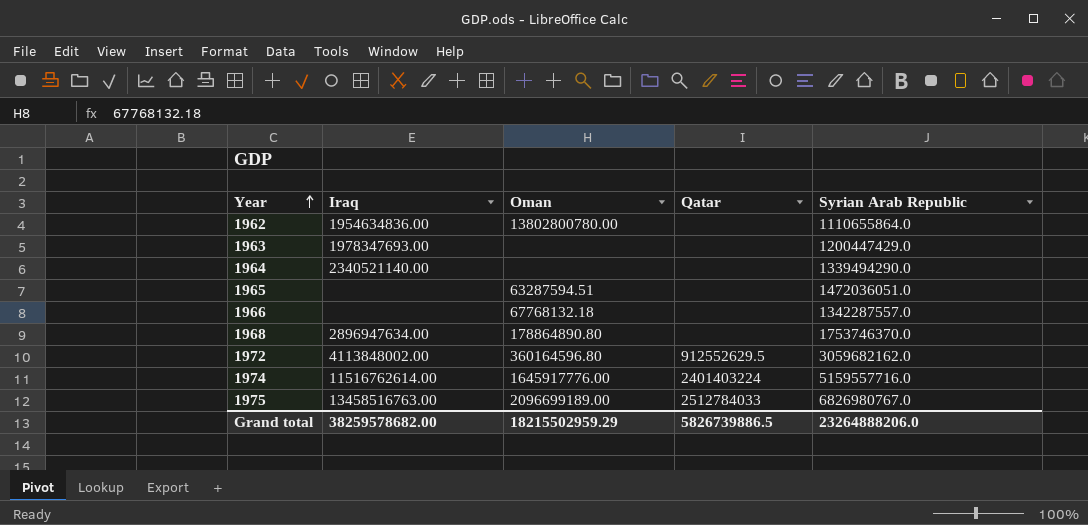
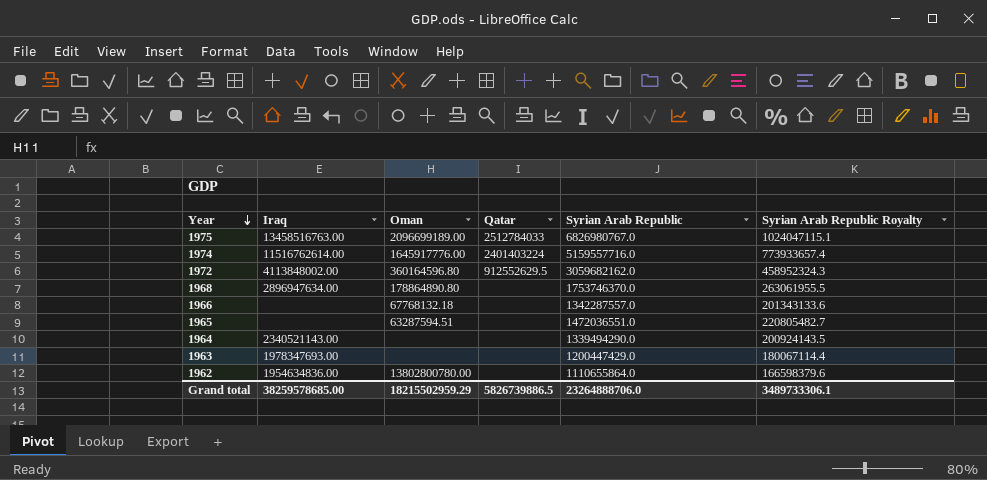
row order: Year ascending -> Year descending
column Syrian Arab Republic Royalty | formula: none -> [Syrian Arab Republic] * 0.15
1965 | Syrian Arab Republic: 1472036051.0 -> 1472036551.0
1964 | Iraq: 2340521140.00 -> 2340521143.00
Grand total | Iraq: 38259578682.00 -> 38259578685.00
Grand total | Syrian Arab Republic: 23264888206.0 -> 23264888706.0

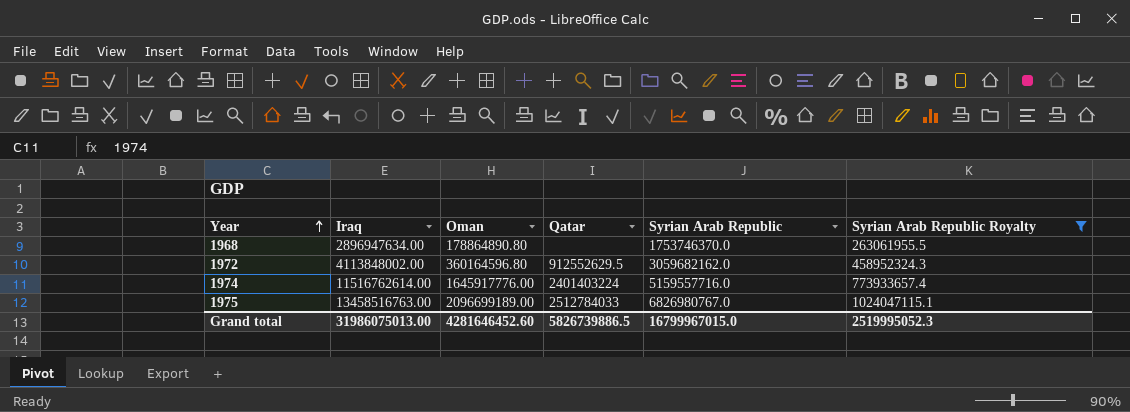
filter: none -> Syrian Arab Republic Royalty >= 263061955.5
row order: Year descending -> Year ascending
Grand total | Iraq: 38259578685.00 -> 31986075013.00
Grand total | Oman: 18215502959.29 -> 4281646452.60
Grand total | Syrian Arab Republic: 23264888706.0 -> 16799967015.0
Grand total | Syrian Arab Republic Royalty: 3489733306.1 -> 2519995052.3

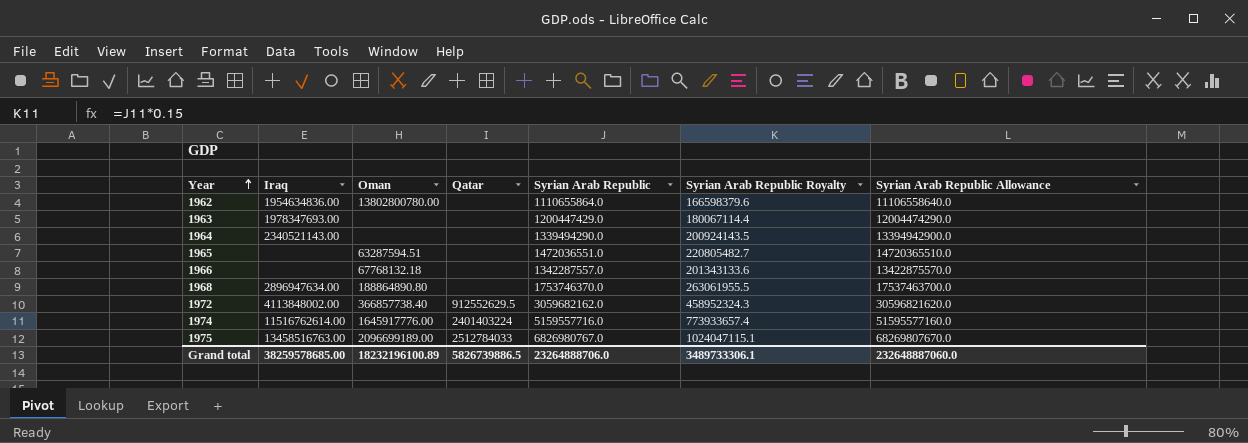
filter: Syrian Arab Republic Royalty >= 263061955.5 -> none
column Syrian Arab Republic Allowance | formula: none -> [Syrian Arab Republic] * 10
1968 | Oman: 178864890.80 -> 188864890.80
1972 | Oman: 360164596.80 -> 366857738.40
Grand total | Iraq: 31986075013.00 -> 38259578685.00
Grand total | Oman: 4281646452.60 -> 18232196100.89
Grand total | Syrian Arab Republic: 16799967015.0 -> 23264888706.0
Grand total | Syrian Arab Republic Royalty: 2519995052.3 -> 3489733306.1

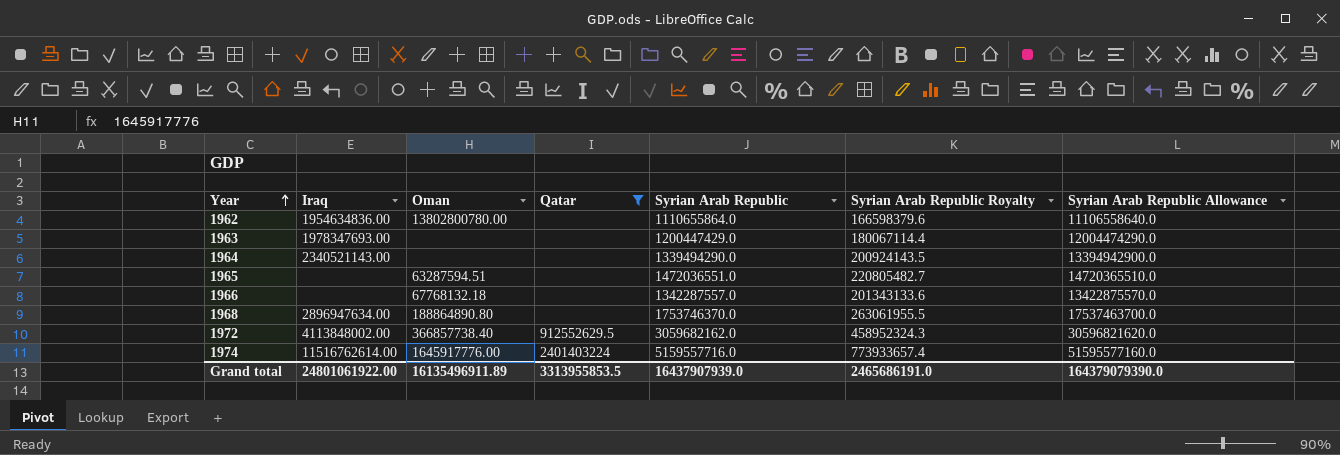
filter: none -> Qatar != 2512784033
Grand total | Iraq: 38259578685.00 -> 24801061922.00
Grand total | Oman: 18232196100.89 -> 16135496911.89
Grand total | Qatar: 5826739886.5 -> 3313955853.5
Grand total | Syrian Arab Republic: 23264888706.0 -> 16437907939.0
Grand total | Syrian Arab Republic Royalty: 3489733306.1 -> 2465686191.0
Grand total | Syrian Arab Republic Allowance: 232648887060.0 -> 164379079390.0

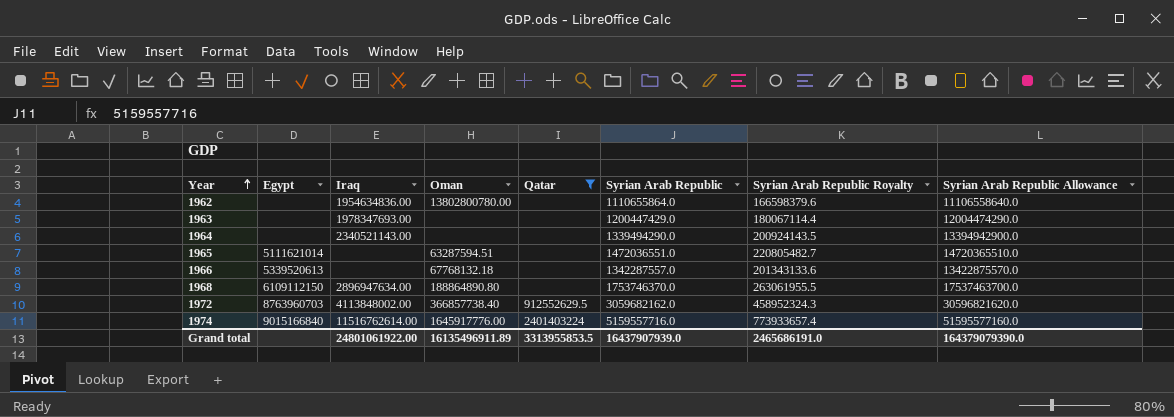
column Egypt | position: none -> 2

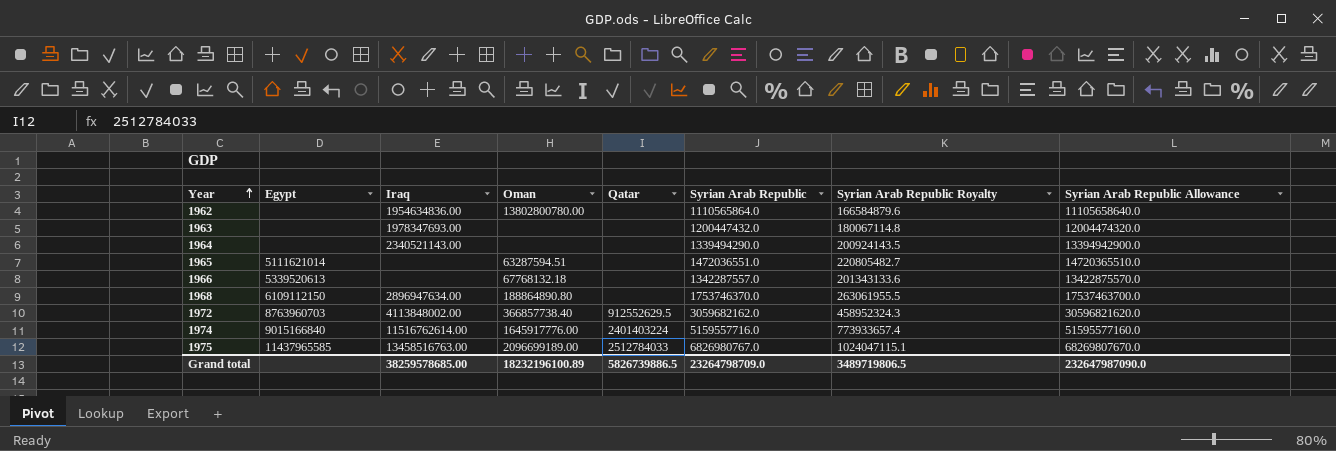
filter: Qatar != 2512784033 -> none
1962 | Syrian Arab Republic: 1110655864.0 -> 1110565864.0
1962 | Syrian Arab Republic Royalty: 166598379.6 -> 166584879.6
1962 | Syrian Arab Republic Allowance: 11106558640.0 -> 11105658640.0
1963 | Syrian Arab Republic: 1200447429.0 -> 1200447432.0
1963 | Syrian Arab Republic Royalty: 180067114.4 -> 180067114.8
1963 | Syrian Arab Republic Allowance: 12004474290.0 -> 12004474320.0
Grand total | Iraq: 24801061922.00 -> 38259578685.00
Grand total | Oman: 16135496911.89 -> 18232196100.89
Grand total | Qatar: 3313955853.5 -> 5826739886.5
Grand total | Syrian Arab Republic: 16437907939.0 -> 23264798709.0
Grand total | Syrian Arab Republic Royalty: 2465686191.0 -> 3489719806.5
Grand total | Syrian Arab Republic Allowance: 164379079390.0 -> 232647987090.0

